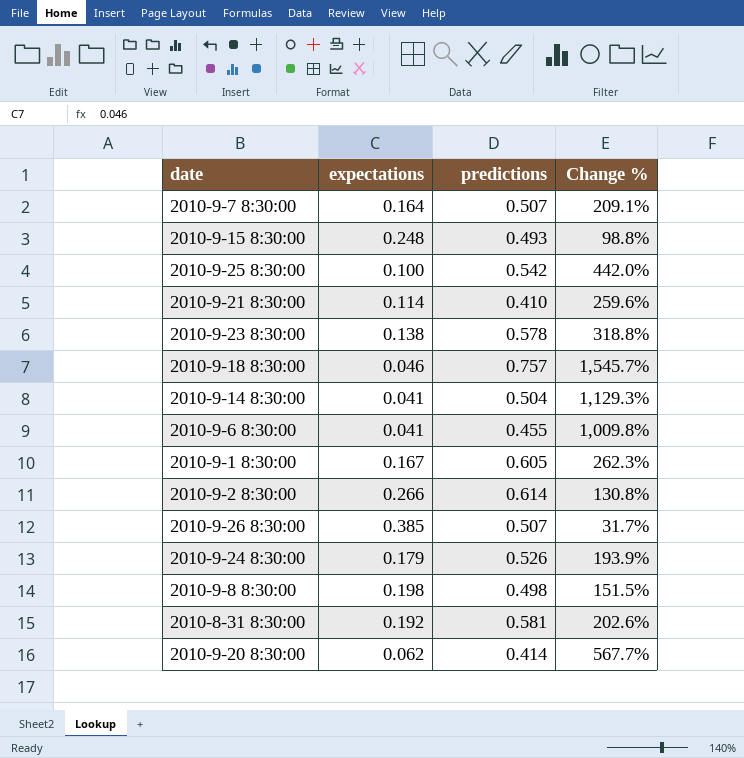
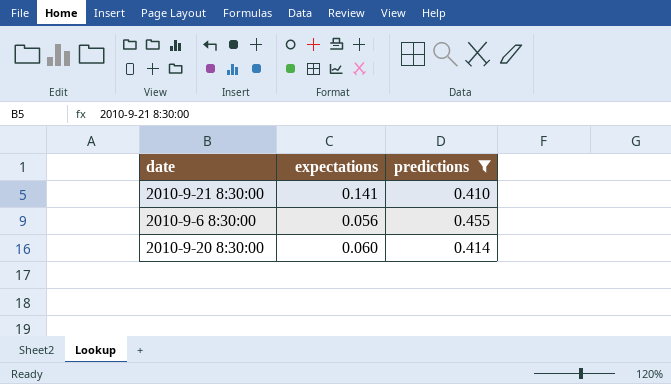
filter: none -> predictions <= 0.455
column Change % | formula: ([predictions] - [expectations]) / [expectations] -> none
2010-9-21 8:30:00 | expectations: 0.114 -> 0.141
2010-9-6 8:30:00 | expectations: 0.041 -> 0.056
2010-9-20 8:30:00 | expectations: 0.062 -> 0.060

